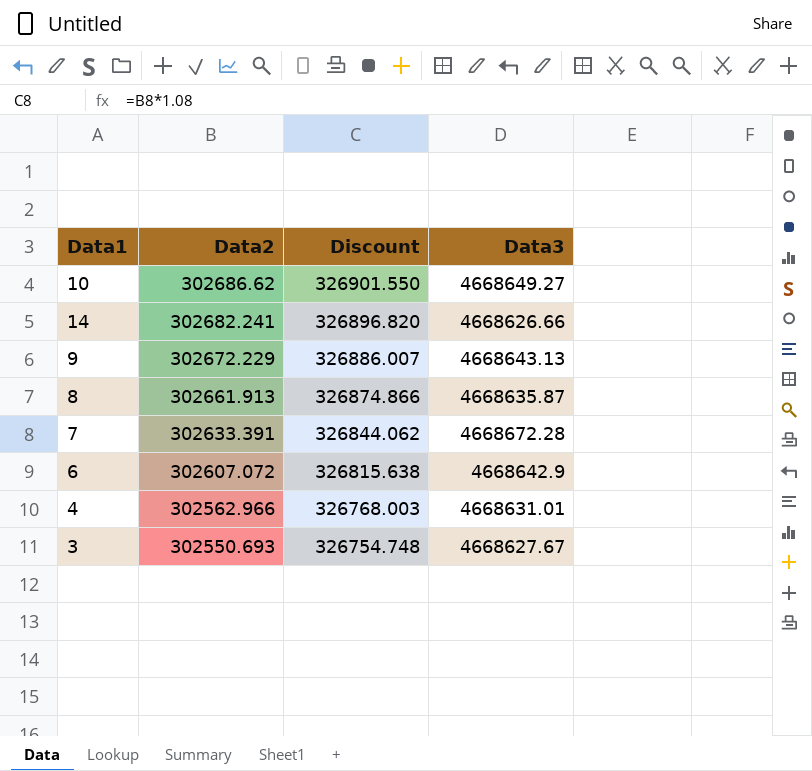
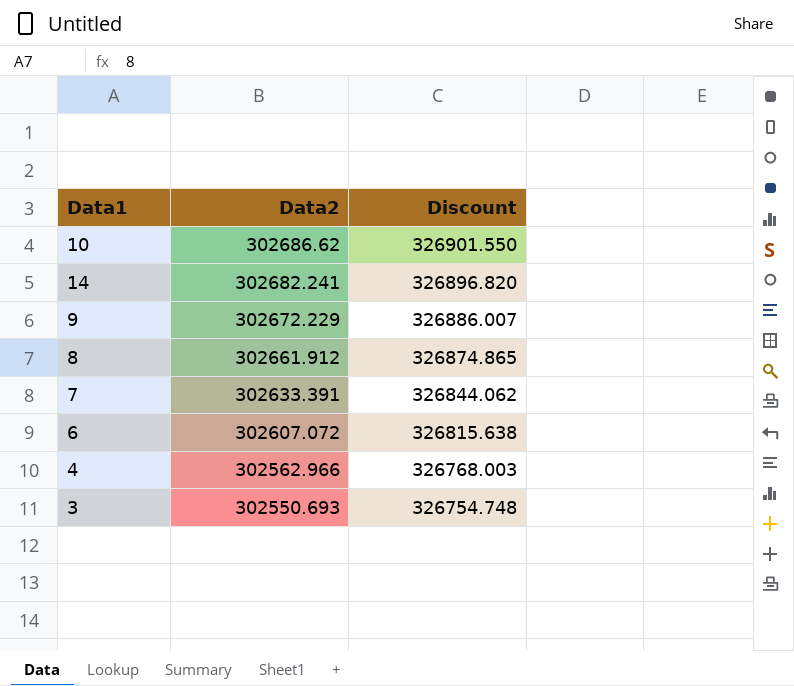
column Data3 | position: 4 -> none
8 | Data2: 302661.913 -> 302661.912
8 | Discount: 326874.866 -> 326874.865

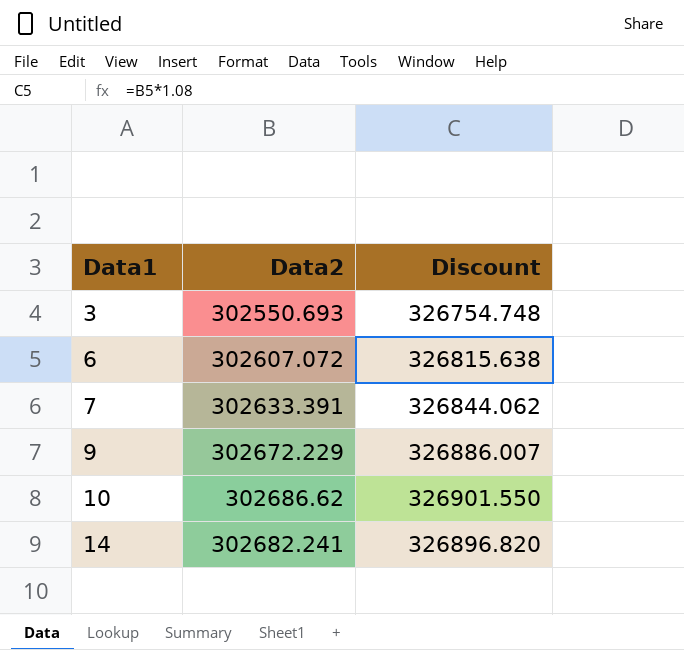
row order: Data2 descending -> Data1 ascending
row 8: 302661.912 | 326874.865 -> none
row 4: 302562.966 | 326768.003 -> none

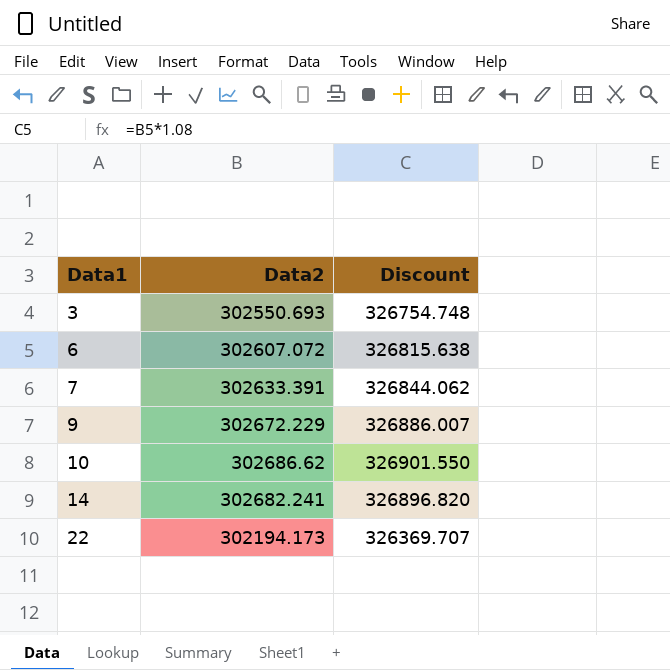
row 22: none -> 302194.173 | 326369.707

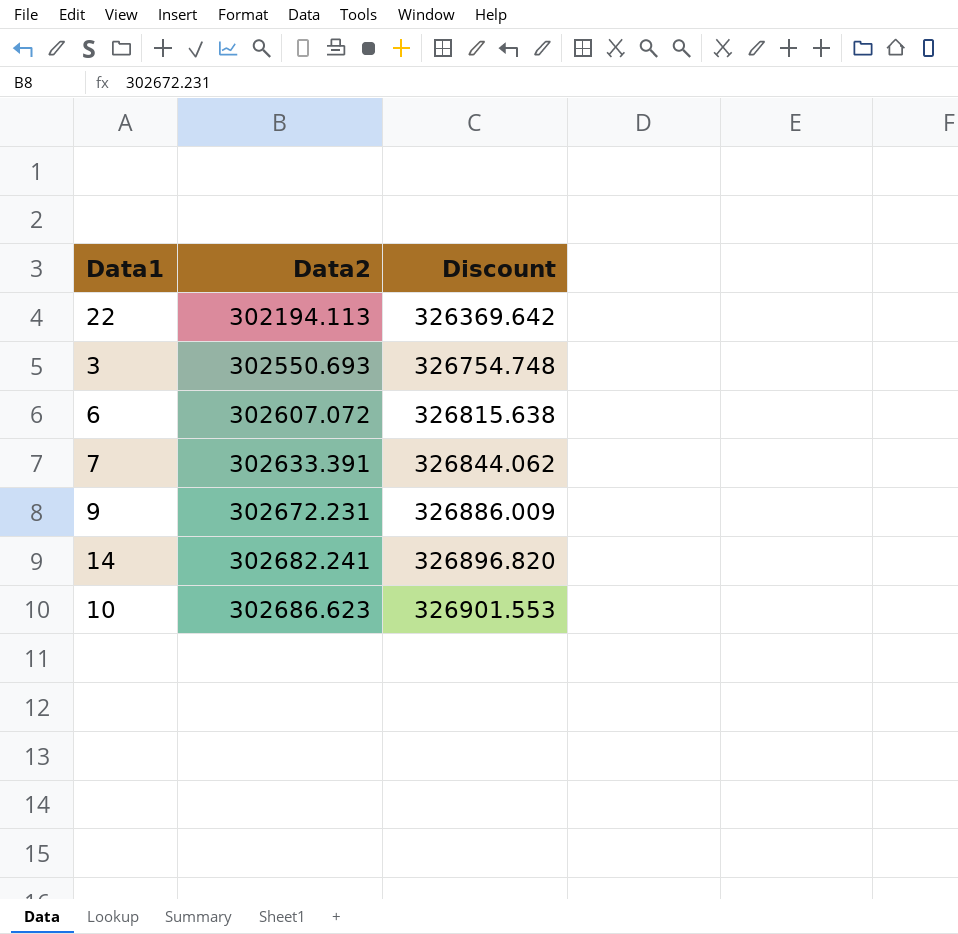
row order: Data1 ascending -> Data2 ascending
22 | Data2: 302194.173 -> 302194.113
22 | Discount: 326369.707 -> 326369.642
9 | Data2: 302672.229 -> 302672.231
9 | Discount: 326886.007 -> 326886.009
10 | Data2: 302686.62 -> 302686.623
10 | Discount: 326901.550 -> 326901.553

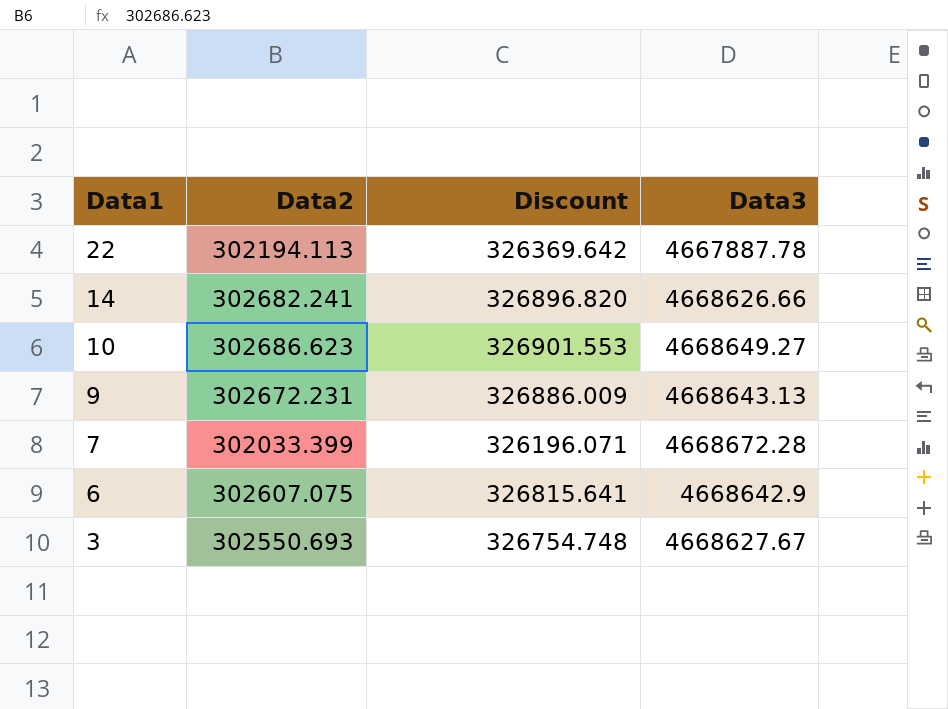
row order: Data2 ascending -> Data1 descending
column Data3 | position: none -> 4
7 | Data2: 302633.391 -> 302033.399
7 | Discount: 326844.062 -> 326196.071
6 | Data2: 302607.072 -> 302607.075
6 | Discount: 326815.638 -> 326815.641

